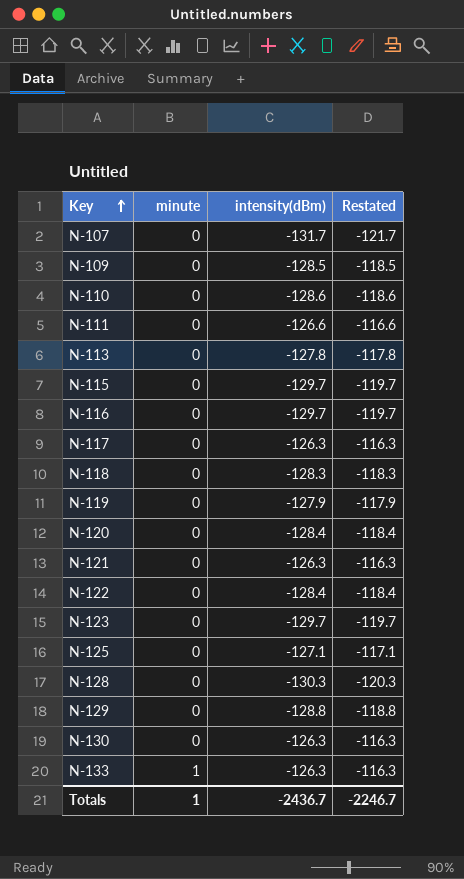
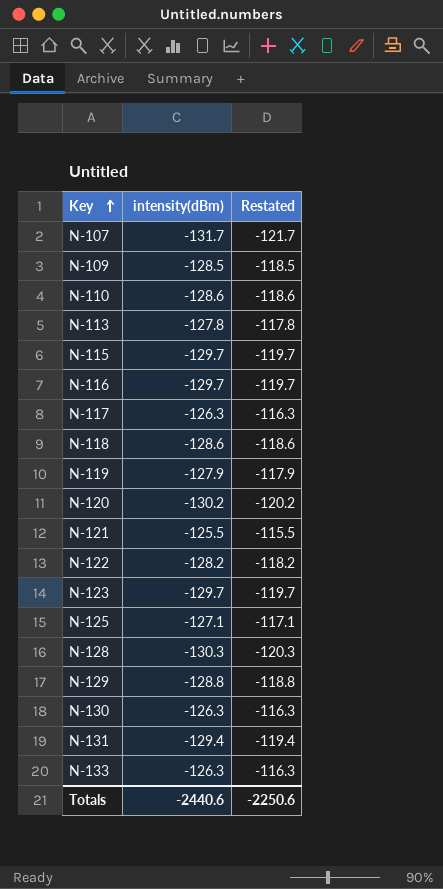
column minute | position: 2 -> none
row N-111: 0 | -126.6 | -116.6 -> none
N-118 | intensity(dBm): -128.3 -> -128.6
N-118 | Restated: -118.3 -> -118.6
N-120 | intensity(dBm): -128.4 -> -130.2
N-120 | Restated: -118.4 -> -120.2
N-121 | intensity(dBm): -126.3 -> -125.5
N-121 | Restated: -116.3 -> -115.5
N-122 | intensity(dBm): -128.4 -> -128.2
N-122 | Restated: -118.4 -> -118.2
row N-131: none -> -129.4 | -119.4
Totals | intensity(dBm): -2436.7 -> -2440.6
Totals | Restated: -2246.7 -> -2250.6

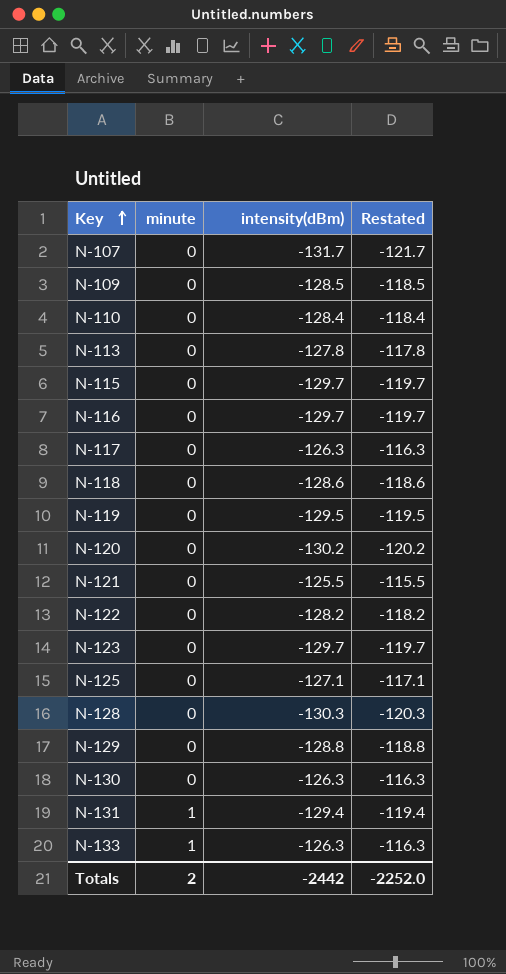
column minute | position: none -> 2
N-110 | intensity(dBm): -128.6 -> -128.4
N-110 | Restated: -118.6 -> -118.4
N-119 | intensity(dBm): -127.9 -> -129.5
N-119 | Restated: -117.9 -> -119.5
Totals | intensity(dBm): -2440.6 -> -2442
Totals | Restated: -2250.6 -> -2252.0

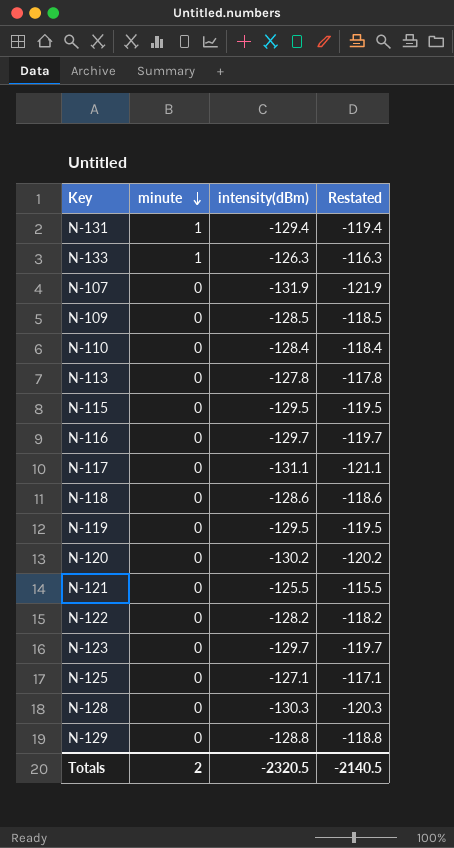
row order: Key ascending -> minute descending
row N-130: 0 | -126.3 | -116.3 -> none
N-107 | intensity(dBm): -131.7 -> -131.9
N-107 | Restated: -121.7 -> -121.9
N-115 | intensity(dBm): -129.7 -> -129.5
N-115 | Restated: -119.7 -> -119.5
N-117 | intensity(dBm): -126.3 -> -131.1
N-117 | Restated: -116.3 -> -121.1
Totals | intensity(dBm): -2442 -> -2320.5
Totals | Restated: -2252.0 -> -2140.5

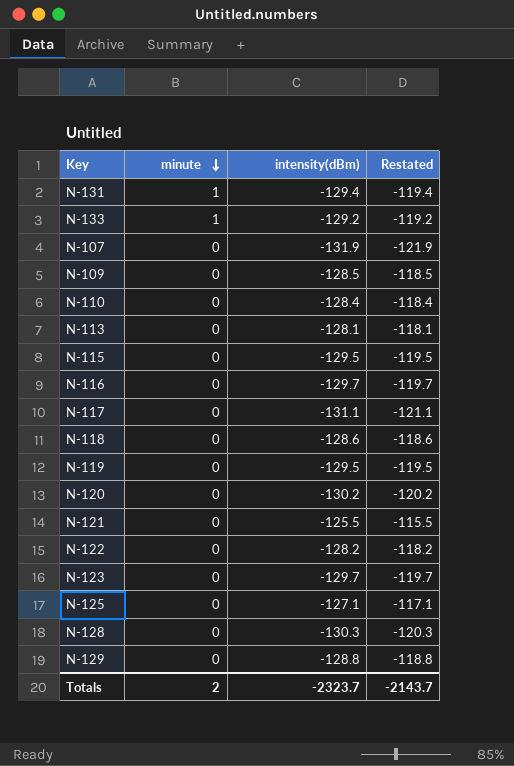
N-133 | intensity(dBm): -126.3 -> -129.2
N-133 | Restated: -116.3 -> -119.2
N-113 | intensity(dBm): -127.8 -> -128.1
N-113 | Restated: -117.8 -> -118.1
Totals | intensity(dBm): -2320.5 -> -2323.7
Totals | Restated: -2140.5 -> -2143.7

